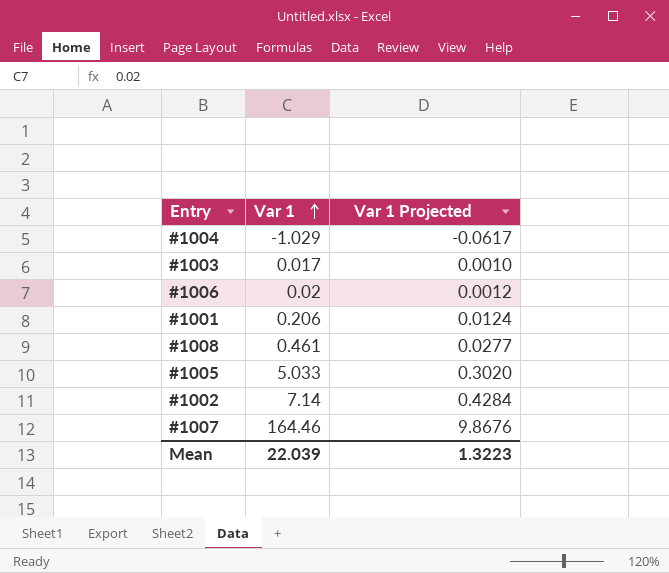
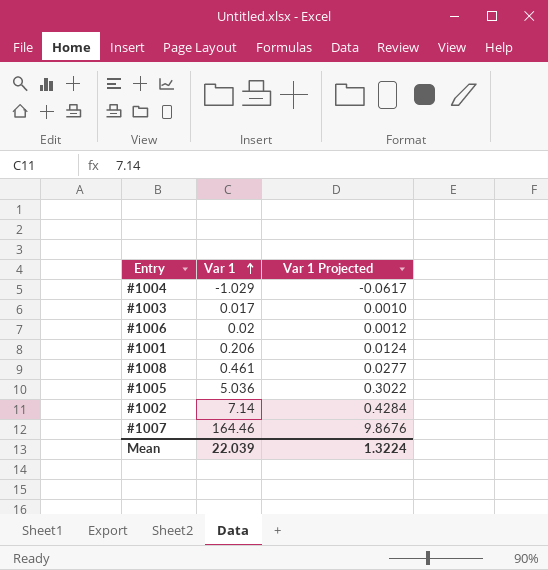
#1005 | Var 1: 5.033 -> 5.036
#1005 | Var 1 Projected: 0.3020 -> 0.3022
Mean | Var 1 Projected: 1.3223 -> 1.3224

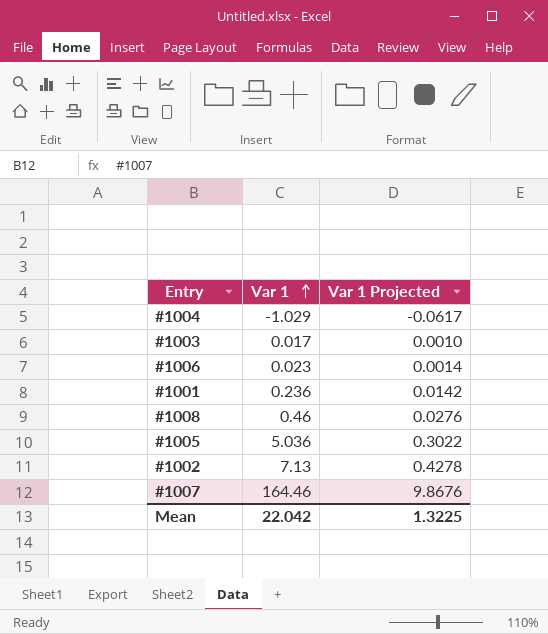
#1006 | Var 1: 0.02 -> 0.023
#1006 | Var 1 Projected: 0.0012 -> 0.0014
#1001 | Var 1: 0.206 -> 0.236
#1001 | Var 1 Projected: 0.0124 -> 0.0142
#1008 | Var 1: 0.461 -> 0.46
#1008 | Var 1 Projected: 0.0277 -> 0.0276
#1002 | Var 1: 7.14 -> 7.13
#1002 | Var 1 Projected: 0.4284 -> 0.4278
Mean | Var 1: 22.039 -> 22.042
Mean | Var 1 Projected: 1.3224 -> 1.3225

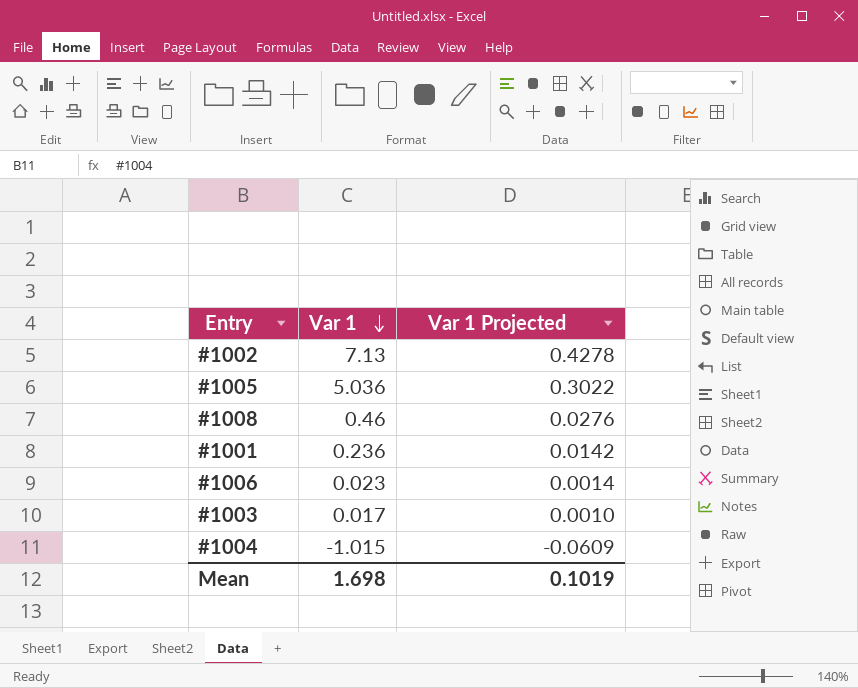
row order: Var 1 ascending -> Var 1 descending
row #1007: 164.46 | 9.8676 -> none
#1004 | Var 1: -1.029 -> -1.015
#1004 | Var 1 Projected: -0.0617 -> -0.0609
Mean | Var 1: 22.042 -> 1.698
Mean | Var 1 Projected: 1.3225 -> 0.1019

